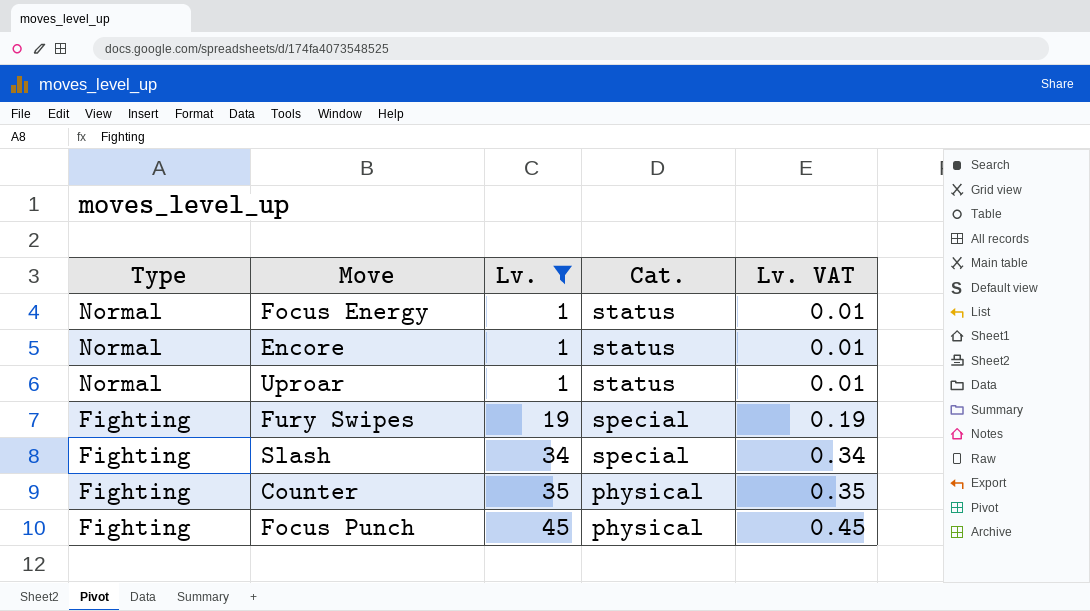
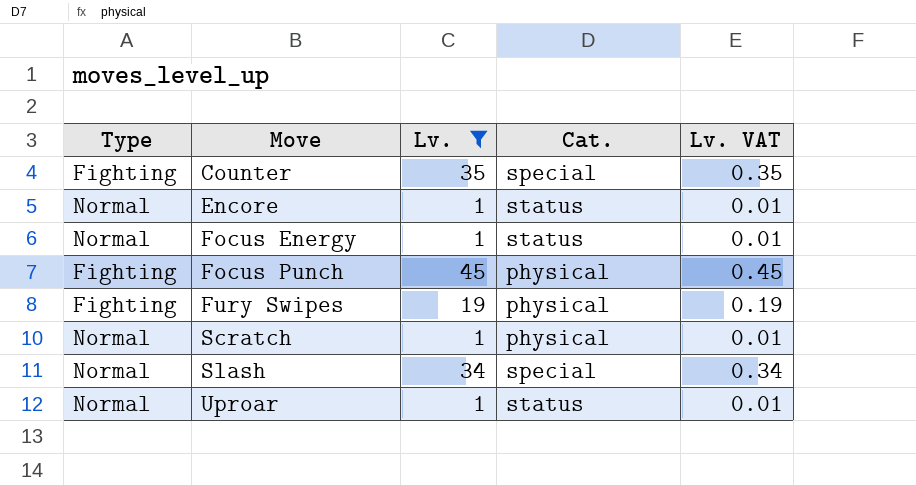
row order: Type descending -> Move ascending
Counter | Cat.: physical -> special
Fury Swipes | Cat.: special -> physical
row Scratch: none -> Normal | 1 | physical | 0.01
Slash | Type: Fighting -> Normal

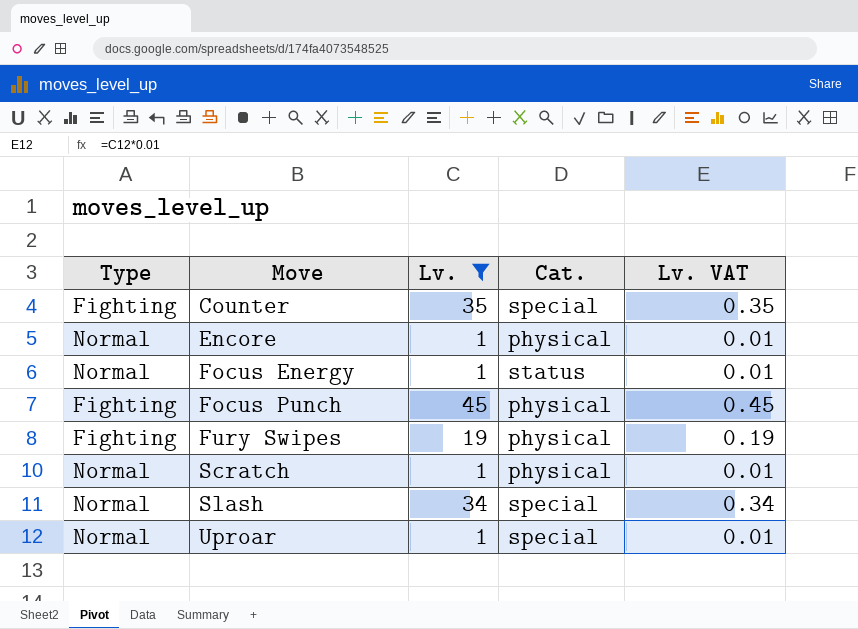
Encore | Cat.: status -> physical
Uproar | Cat.: status -> special

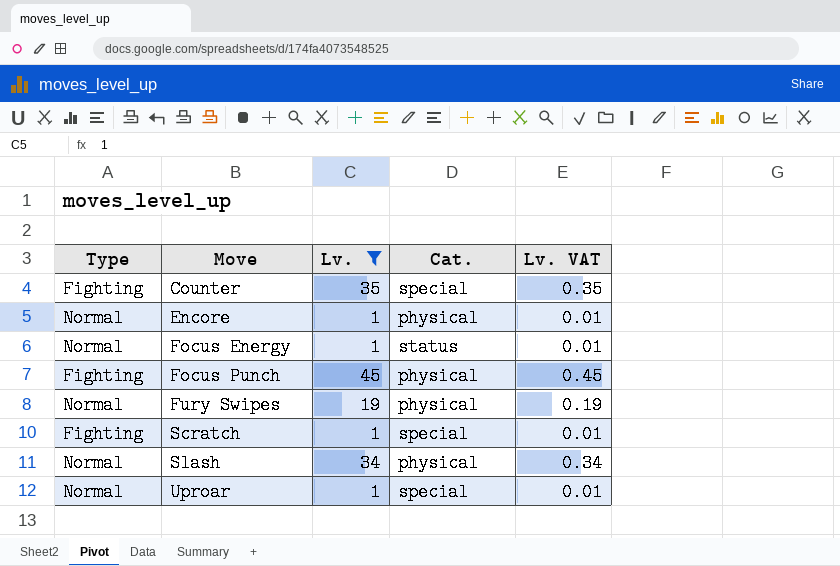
Fury Swipes | Type: Fighting -> Normal
Scratch | Type: Normal -> Fighting
Scratch | Cat.: physical -> special
Slash | Cat.: special -> physical

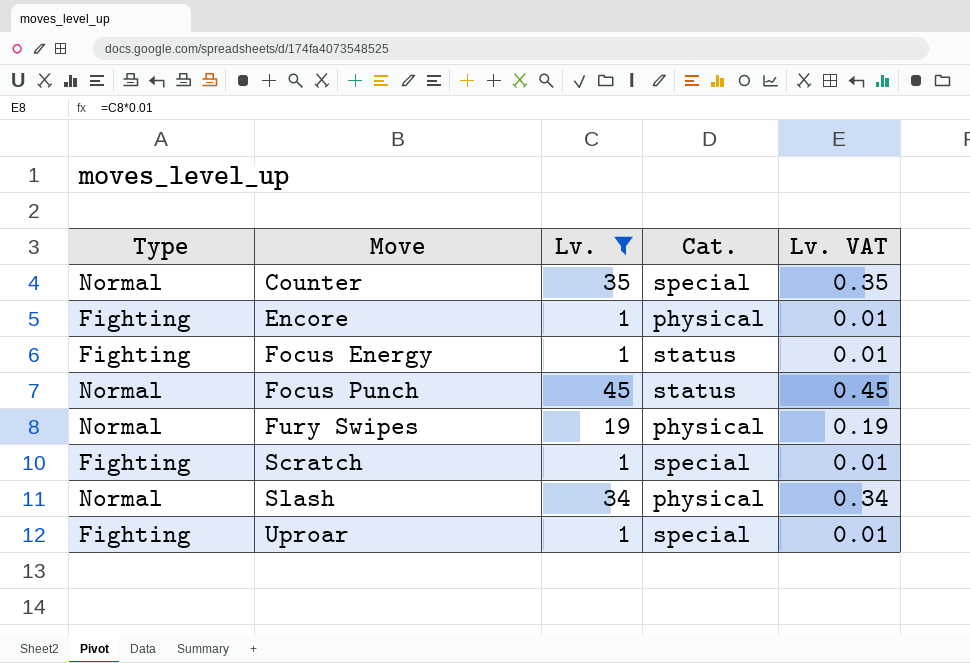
Counter | Type: Fighting -> Normal
Encore | Type: Normal -> Fighting
Focus Energy | Type: Normal -> Fighting
Focus Punch | Type: Fighting -> Normal
Focus Punch | Cat.: physical -> status
Uproar | Type: Normal -> Fighting

